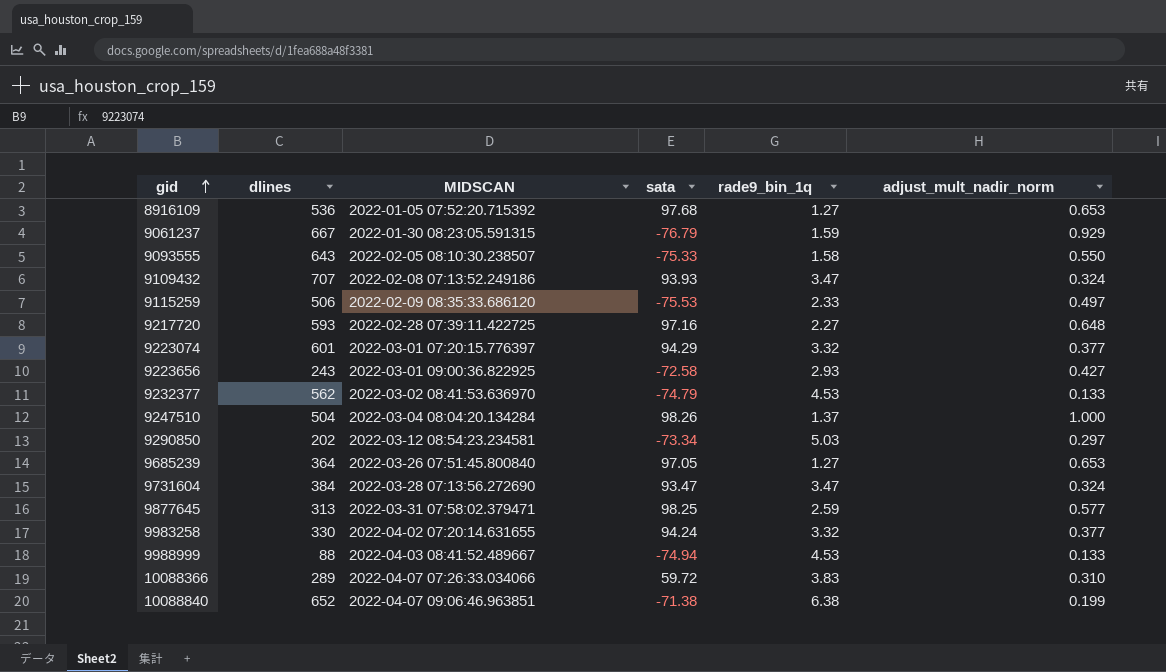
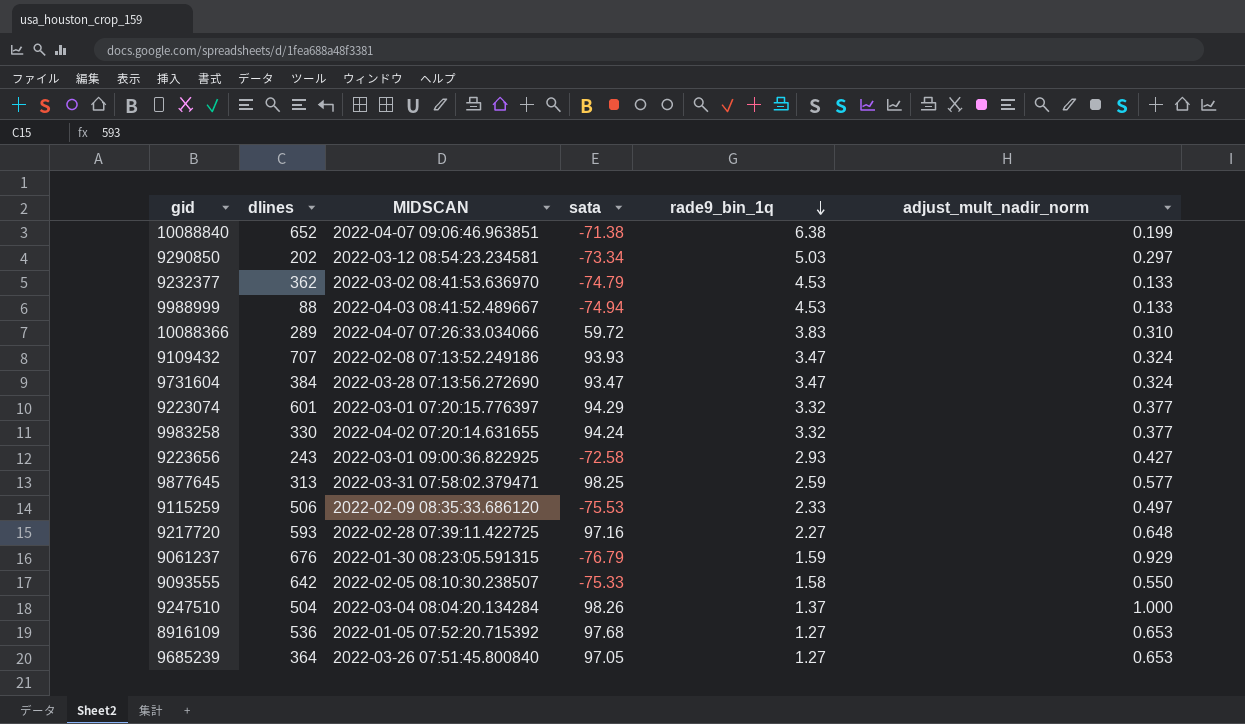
row order: gid ascending -> rade9_bin_1q descending
9232377 | dlines: 562 -> 362
9061237 | dlines: 667 -> 676
9093555 | dlines: 643 -> 642

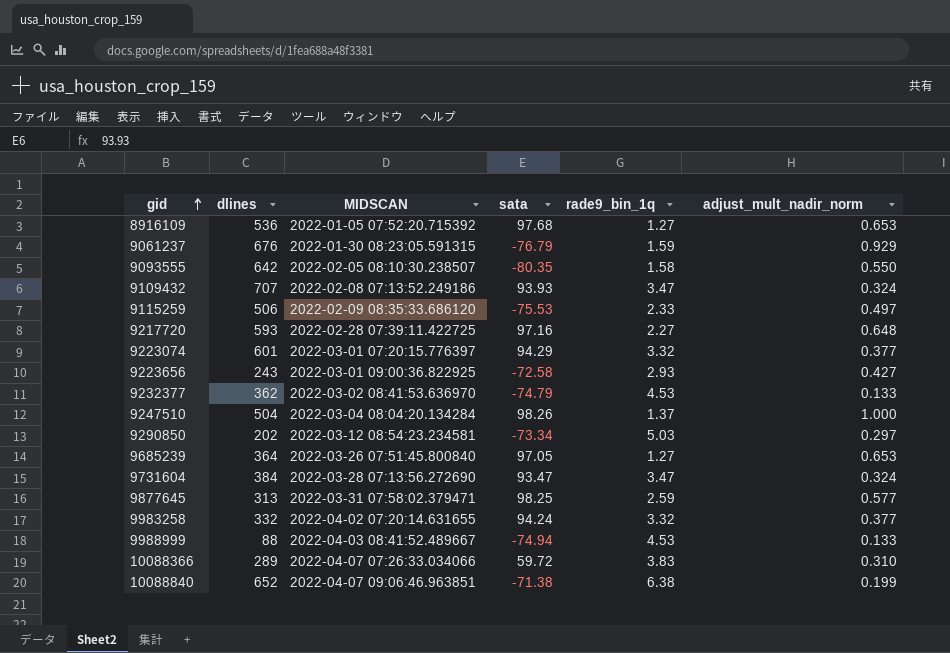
row order: rade9_bin_1q descending -> gid ascending
9093555 | sata: -75.33 -> -80.35
9983258 | dlines: 330 -> 332

